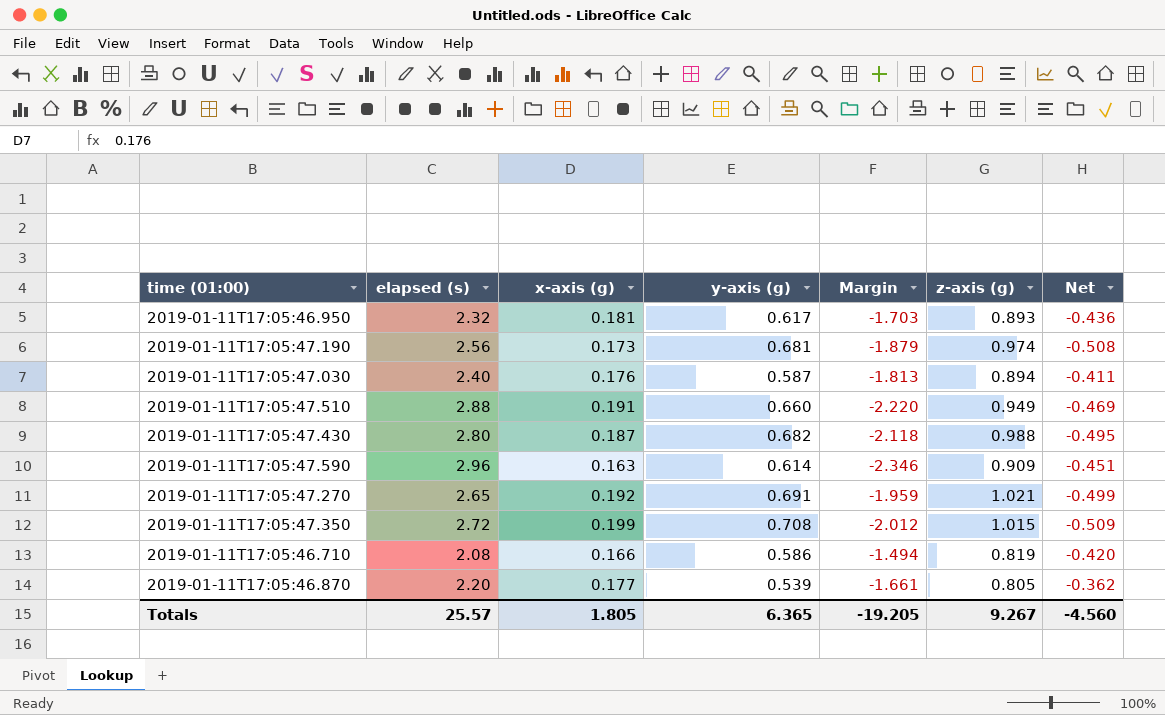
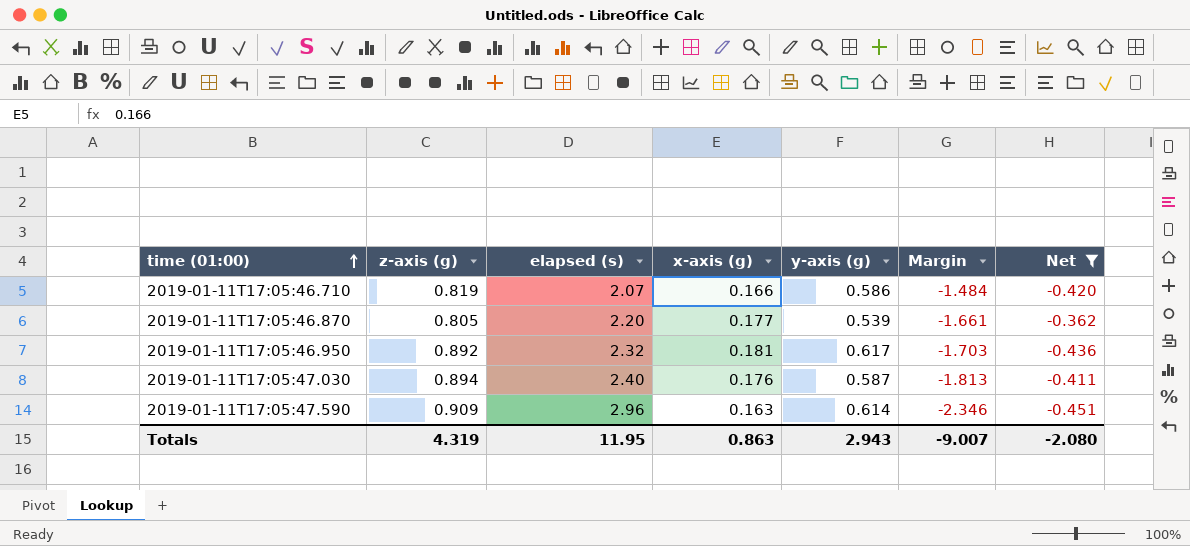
filter: none -> Net >= -0.451
row order: none -> time (01:00) ascending
column z-axis (g) | position: 6 -> 2
2019-01-11T17:05:46.710 | elapsed (s): 2.08 -> 2.07
2019-01-11T17:05:46.710 | Margin: -1.494 -> -1.484
2019-01-11T17:05:46.950 | z-axis (g): 0.893 -> 0.892
Totals | z-axis (g): 9.267 -> 4.319
Totals | elapsed (s): 25.57 -> 11.95
Totals | x-axis (g): 1.805 -> 0.863
Totals | y-axis (g): 6.365 -> 2.943
Totals | Margin: -19.205 -> -9.007
Totals | Net: -4.560 -> -2.080

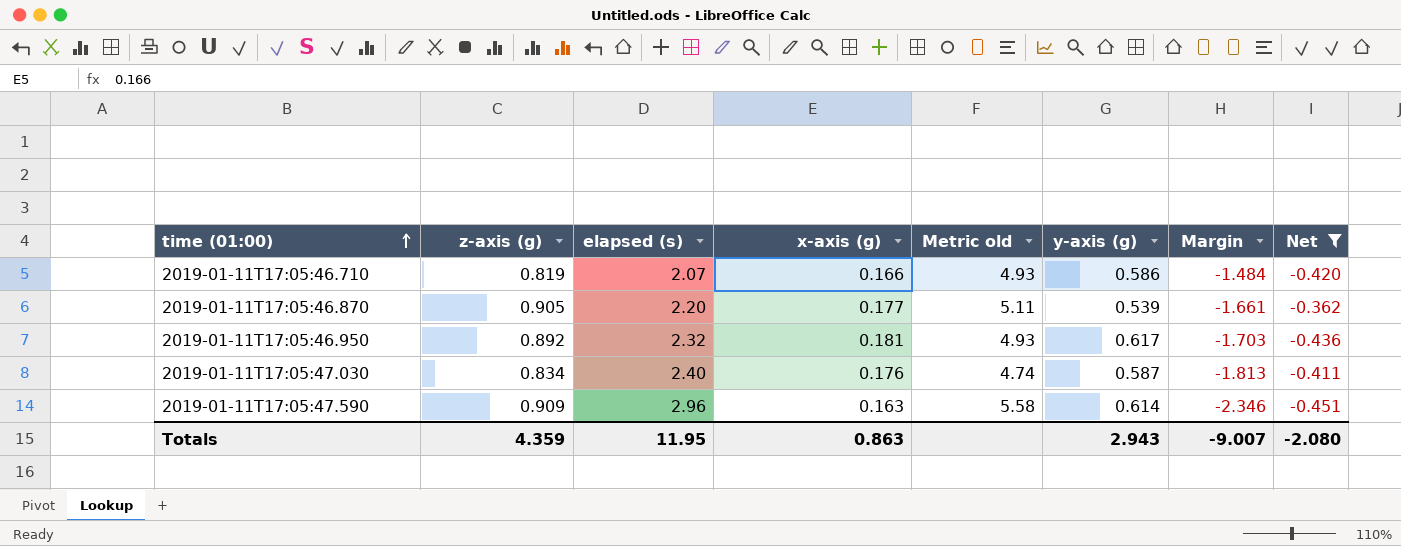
column Metric old | formula: none -> [z-axis (g)] / [x-axis (g)]
2019-01-11T17:05:46.870 | z-axis (g): 0.805 -> 0.905
2019-01-11T17:05:47.030 | z-axis (g): 0.894 -> 0.834
Totals | z-axis (g): 4.319 -> 4.359

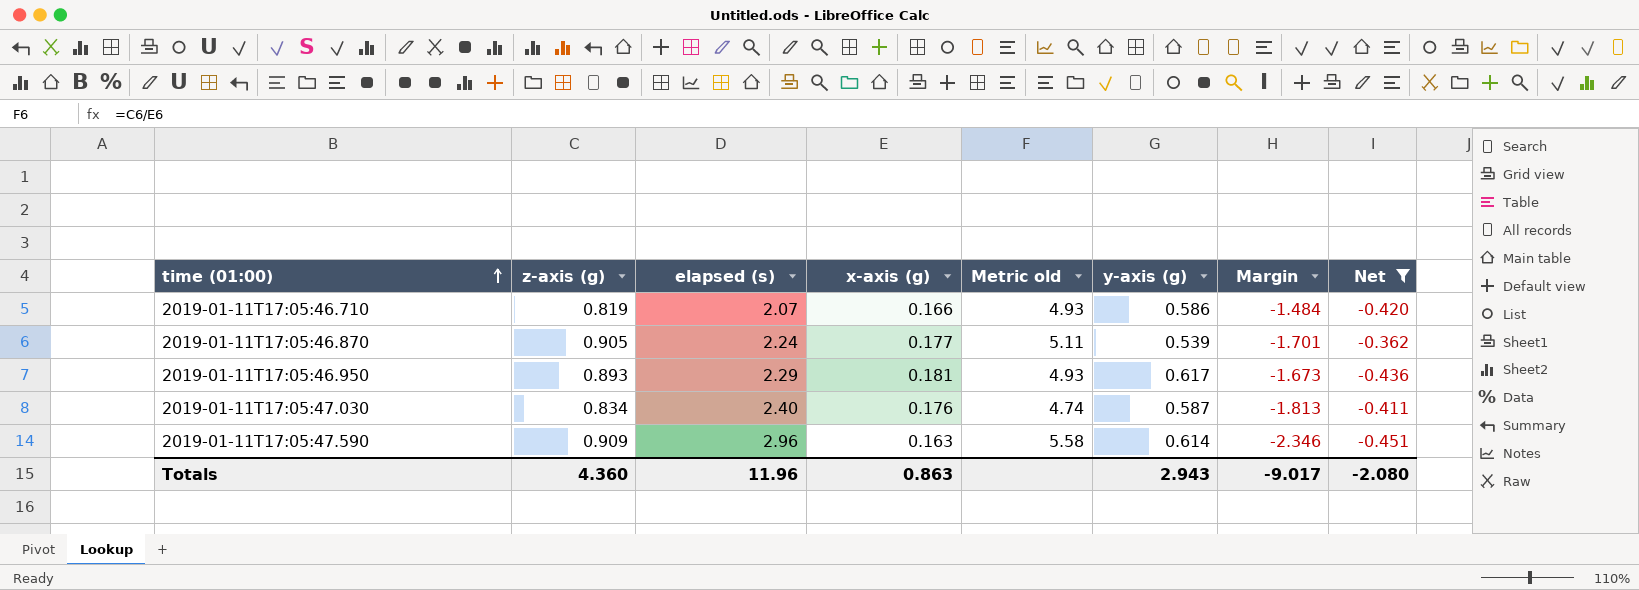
2019-01-11T17:05:46.870 | elapsed (s): 2.20 -> 2.24
2019-01-11T17:05:46.870 | Margin: -1.661 -> -1.701
2019-01-11T17:05:46.950 | z-axis (g): 0.892 -> 0.893
2019-01-11T17:05:46.950 | elapsed (s): 2.32 -> 2.29
2019-01-11T17:05:46.950 | Margin: -1.703 -> -1.673
Totals | z-axis (g): 4.359 -> 4.360
Totals | elapsed (s): 11.95 -> 11.96
Totals | Margin: -9.007 -> -9.017

